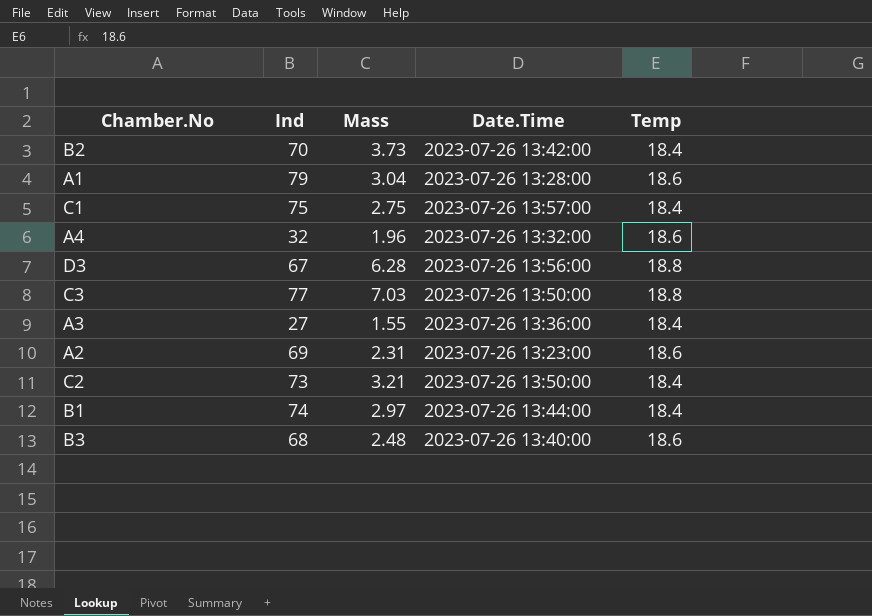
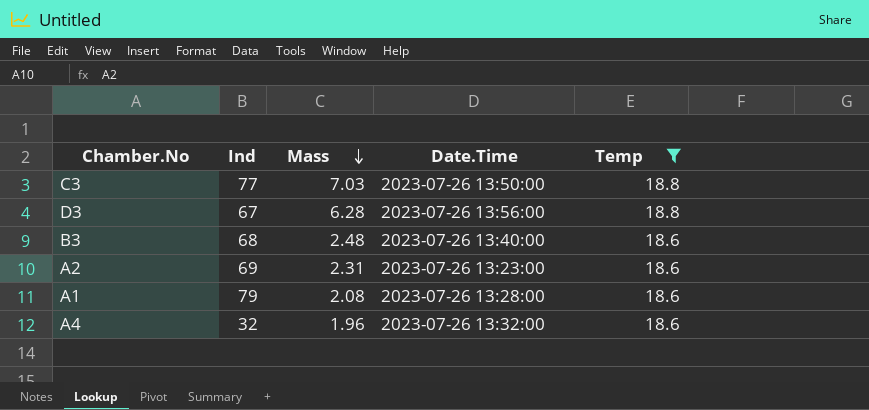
filter: none -> Temp != 18.4
row order: none -> Mass descending
A1 | Mass: 3.04 -> 2.08

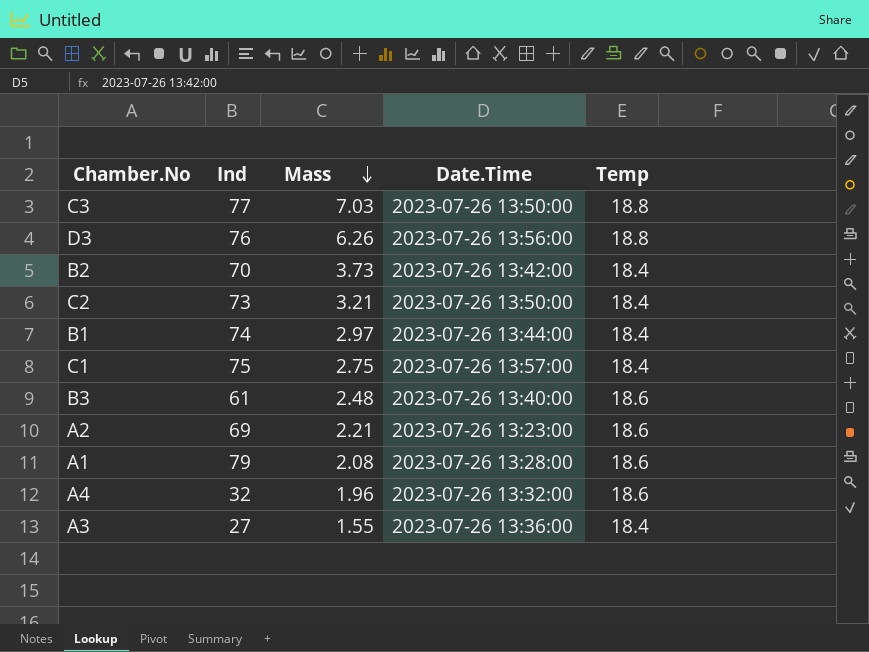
filter: Temp != 18.4 -> none
D3 | Ind: 67 -> 76
D3 | Mass: 6.28 -> 6.26
B3 | Ind: 68 -> 61
A2 | Mass: 2.31 -> 2.21

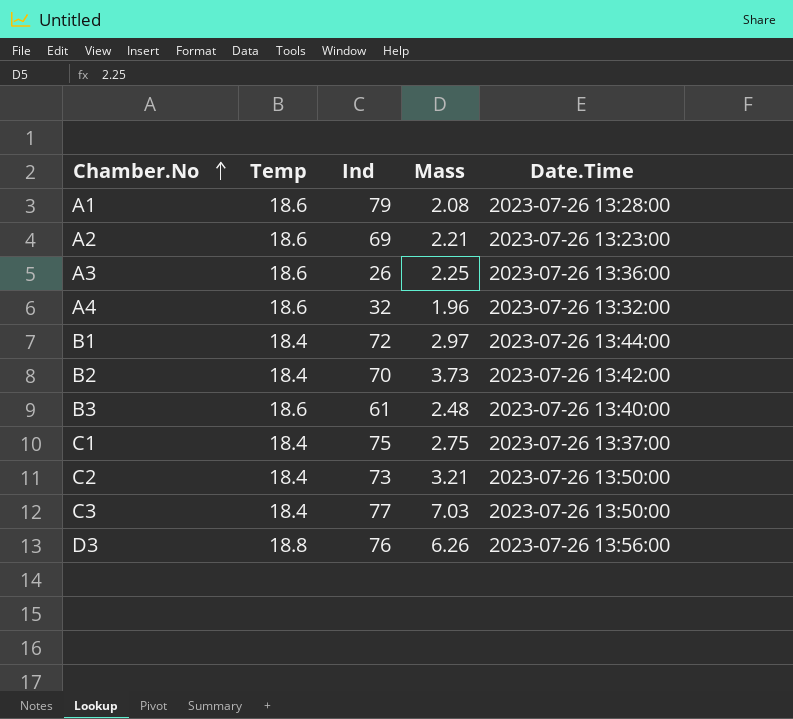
row order: Mass descending -> Chamber.No ascending
column Temp | position: 5 -> 2
A3 | Temp: 18.4 -> 18.6
A3 | Ind: 27 -> 26
A3 | Mass: 1.55 -> 2.25
B1 | Ind: 74 -> 72
C1 | Date.Time: 2023-07-26 13:57:00 -> 2023-07-26 13:37:00
C3 | Temp: 18.8 -> 18.4

